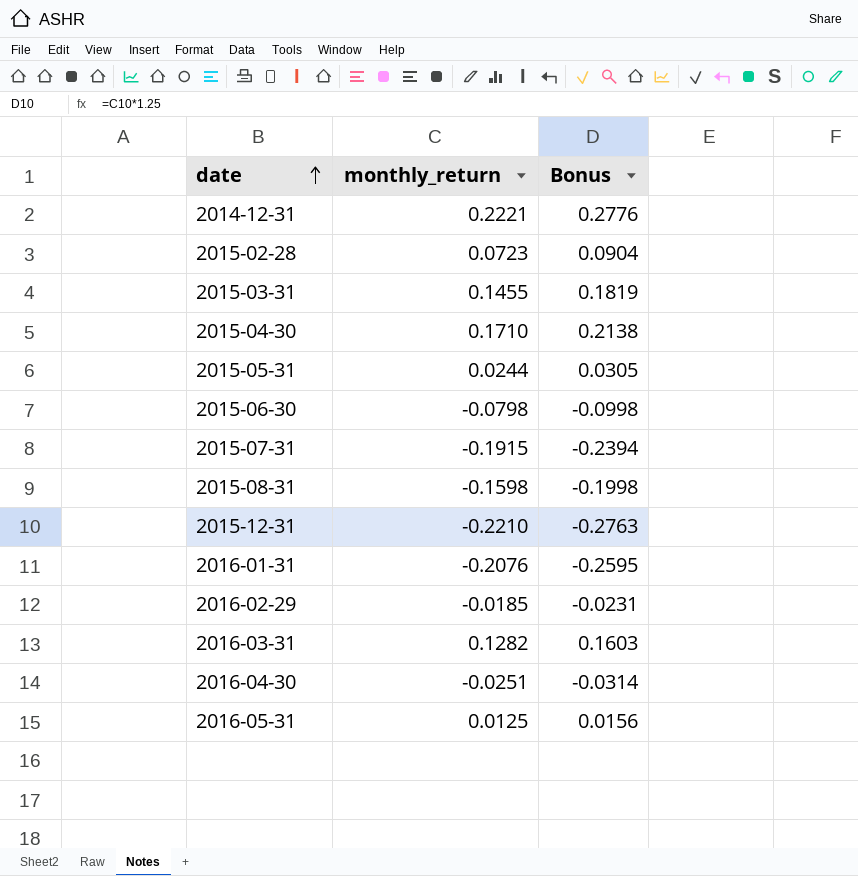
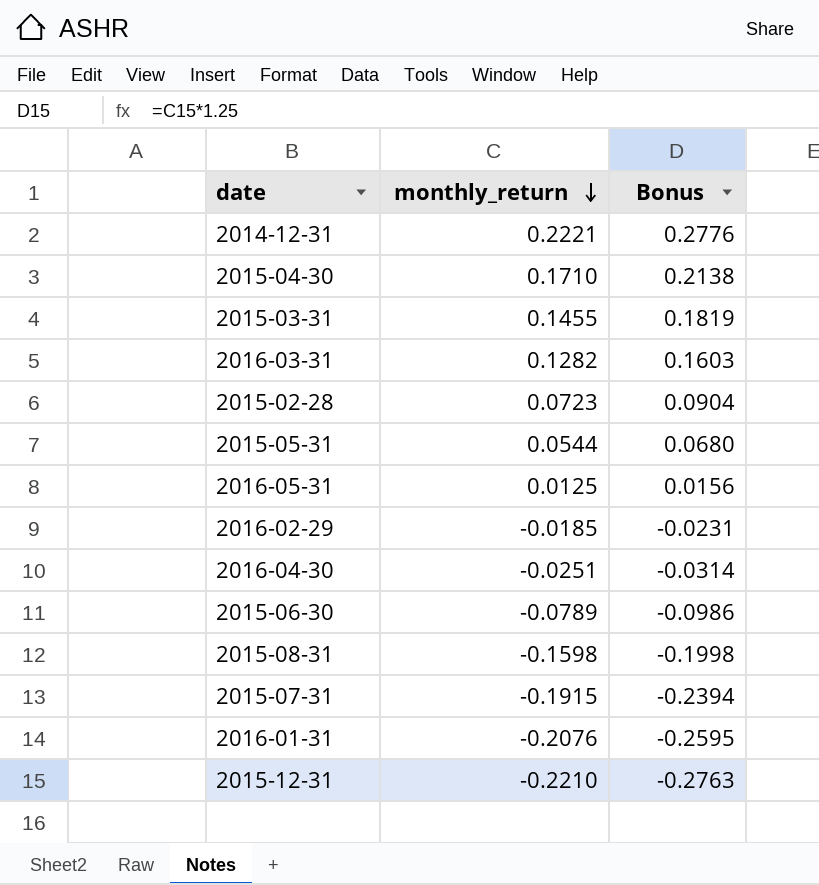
row order: date ascending -> monthly_return descending
2015-05-31 | monthly_return: 0.0244 -> 0.0544
2015-05-31 | Bonus: 0.0305 -> 0.0680
2015-06-30 | monthly_return: -0.0798 -> -0.0789
2015-06-30 | Bonus: -0.0998 -> -0.0986

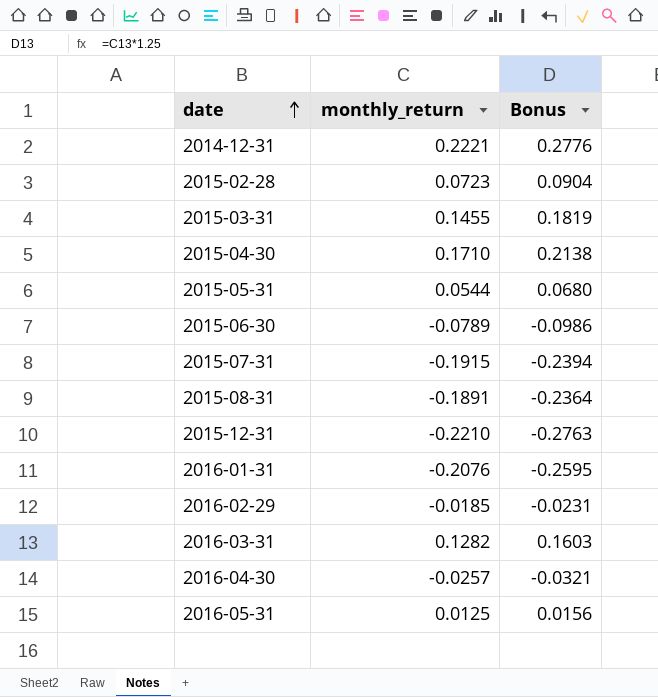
row order: monthly_return descending -> date ascending
2015-08-31 | monthly_return: -0.1598 -> -0.1891
2015-08-31 | Bonus: -0.1998 -> -0.2364
2016-04-30 | monthly_return: -0.0251 -> -0.0257
2016-04-30 | Bonus: -0.0314 -> -0.0321

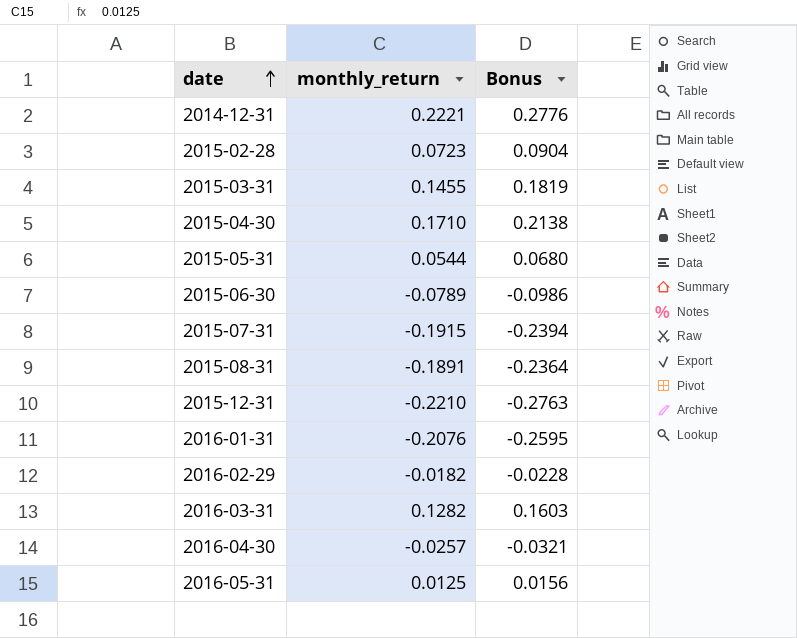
2016-02-29 | monthly_return: -0.0185 -> -0.0182
2016-02-29 | Bonus: -0.0231 -> -0.0228

